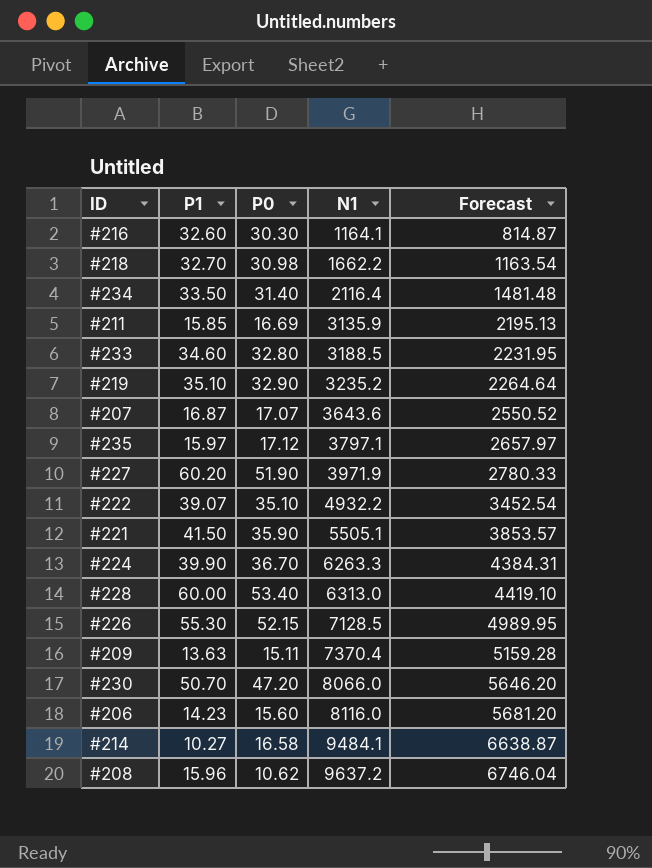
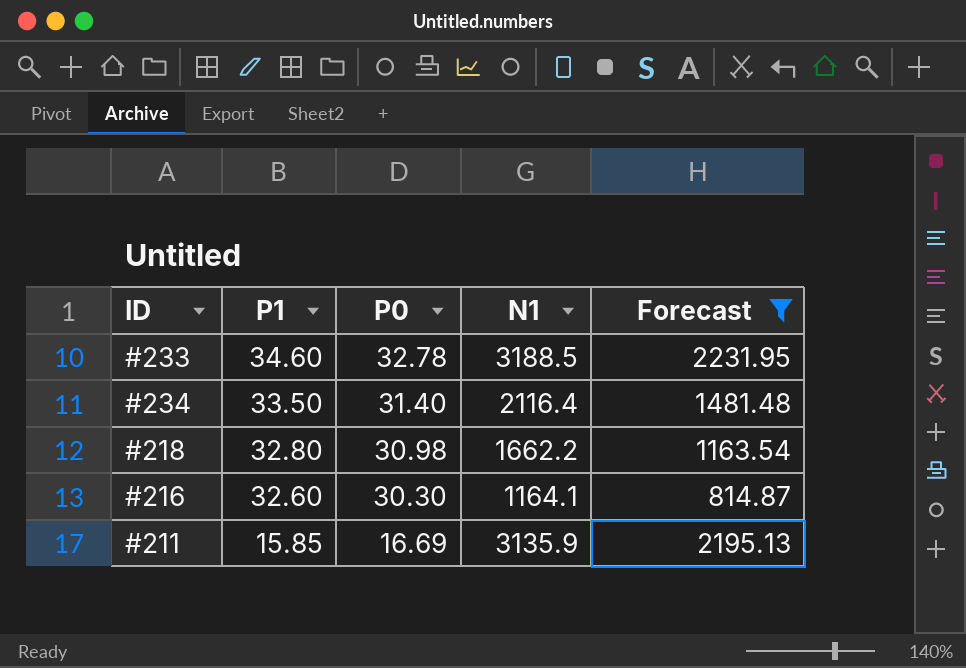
filter: none -> Forecast <= 2231.95
row order: N1 ascending -> P1 descending
#233 | P0: 32.80 -> 32.78
#218 | P1: 32.70 -> 32.80

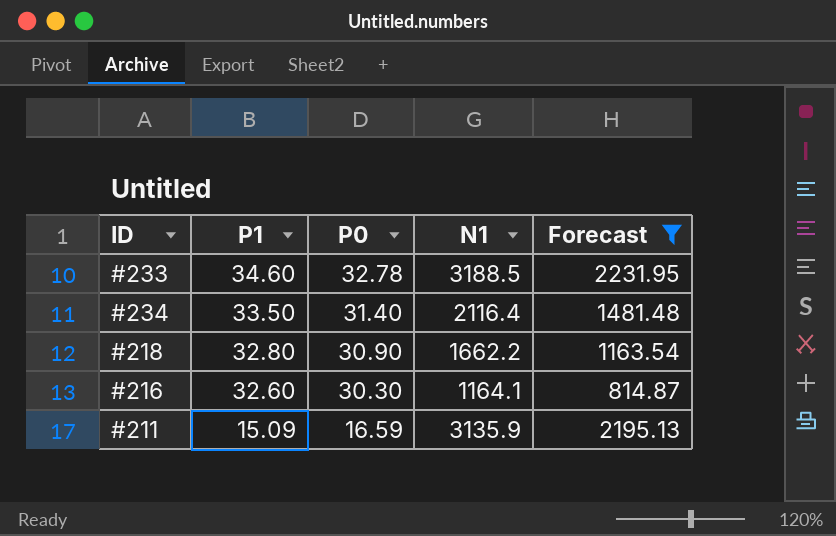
#218 | P0: 30.98 -> 30.90
#211 | P1: 15.85 -> 15.09
#211 | P0: 16.69 -> 16.59

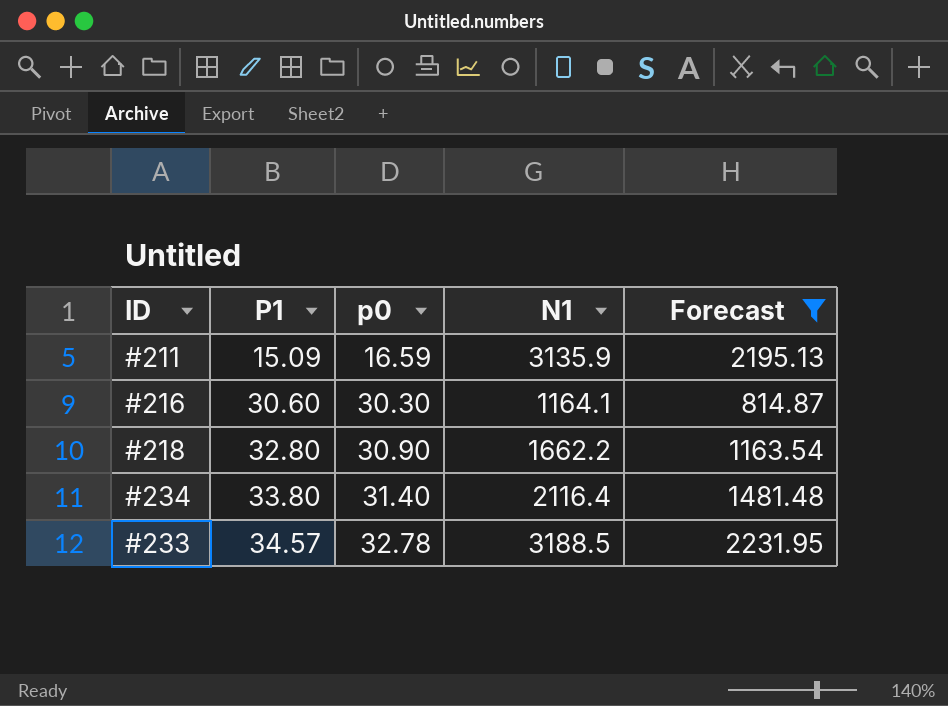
row order: P1 descending -> P1 ascending
column name: P0 -> p0
#216 | P1: 32.60 -> 30.60
#234 | P1: 33.50 -> 33.80
#233 | P1: 34.60 -> 34.57

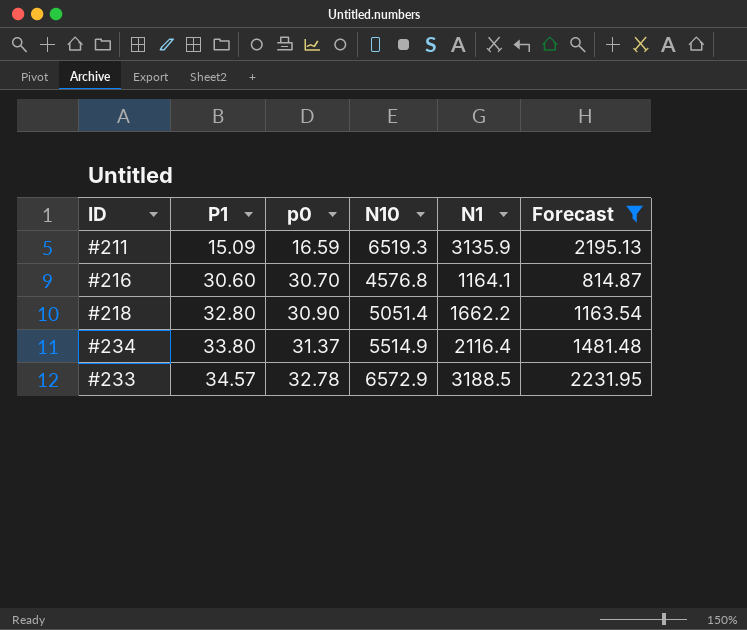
column N10 | position: none -> 4
#216 | p0: 30.30 -> 30.70
#234 | p0: 31.40 -> 31.37

